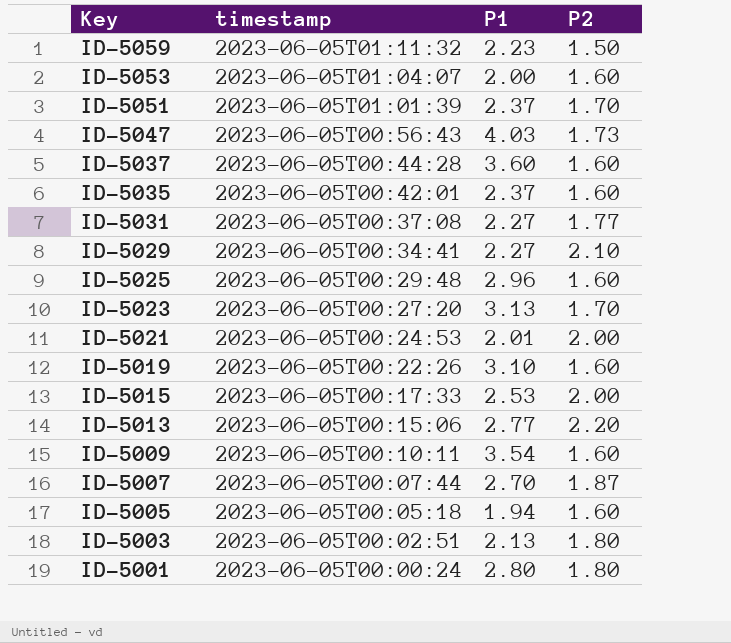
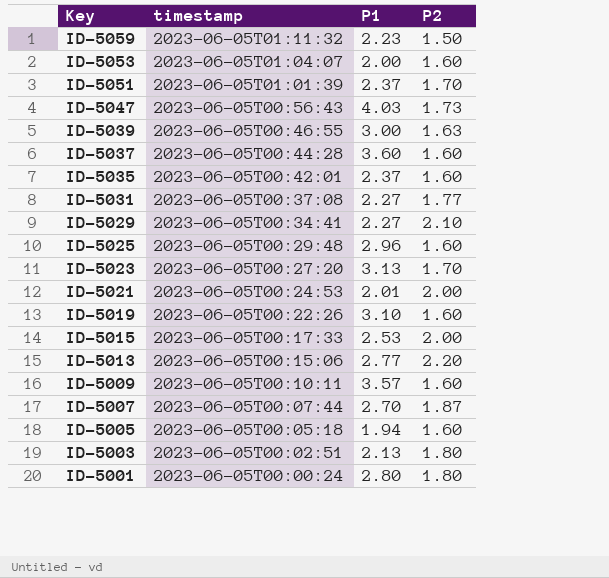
row ID-5039: none -> 2023-06-05T00:46:55 | 3.00 | 1.63
ID-5009 | P1: 3.54 -> 3.57

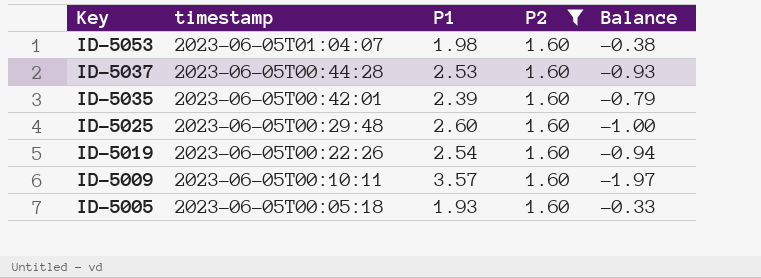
filter: none -> P2 = 1.60
column Balance | formula: none -> [P2] - [P1]
ID-5053 | P1: 2.00 -> 1.98
ID-5037 | P1: 3.60 -> 2.53
ID-5035 | P1: 2.37 -> 2.39
ID-5025 | P1: 2.96 -> 2.60
ID-5019 | P1: 3.10 -> 2.54
ID-5005 | P1: 1.94 -> 1.93

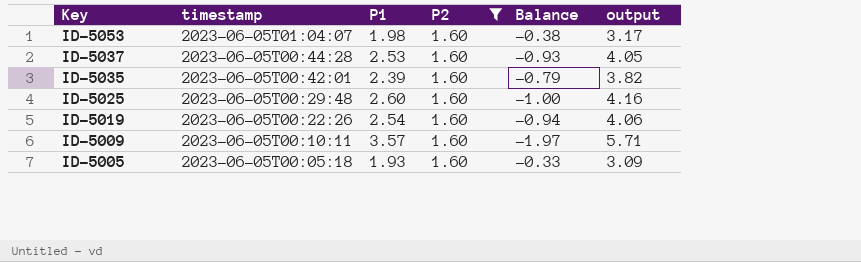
column output | formula: none -> [P1] * [P2]

